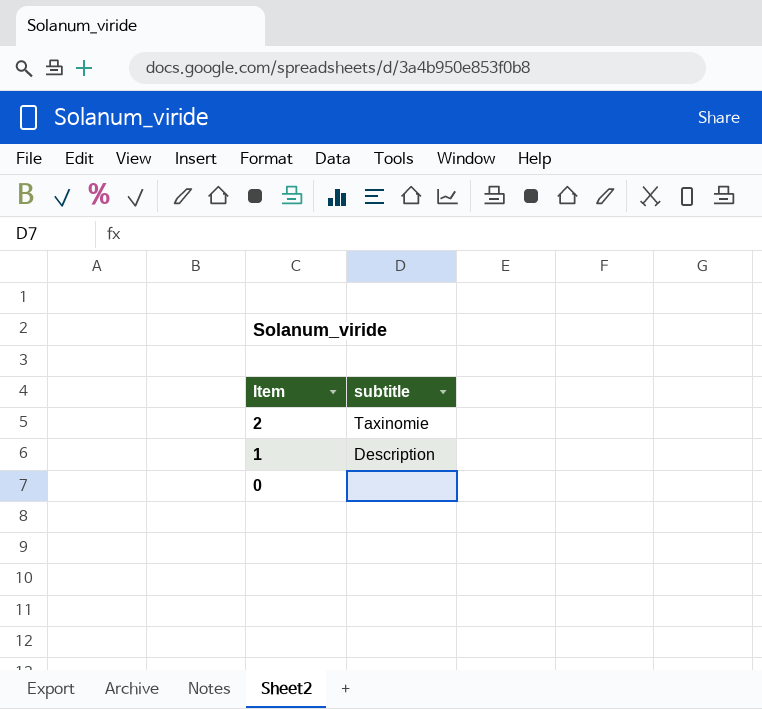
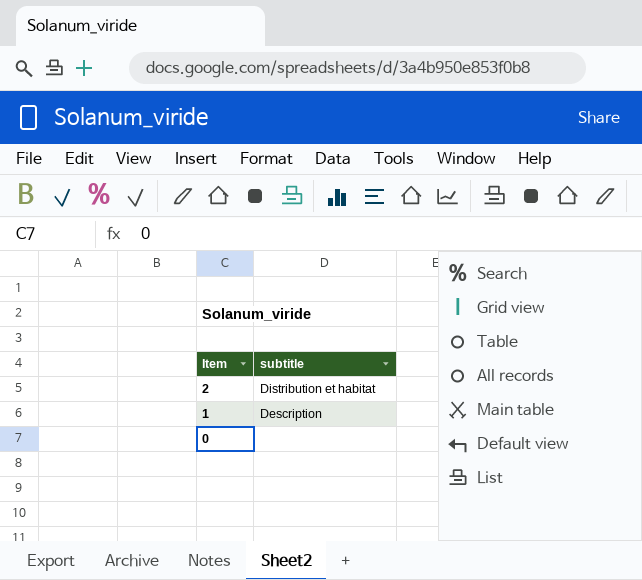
2 | subtitle: Taxinomie -> Distribution et habitat

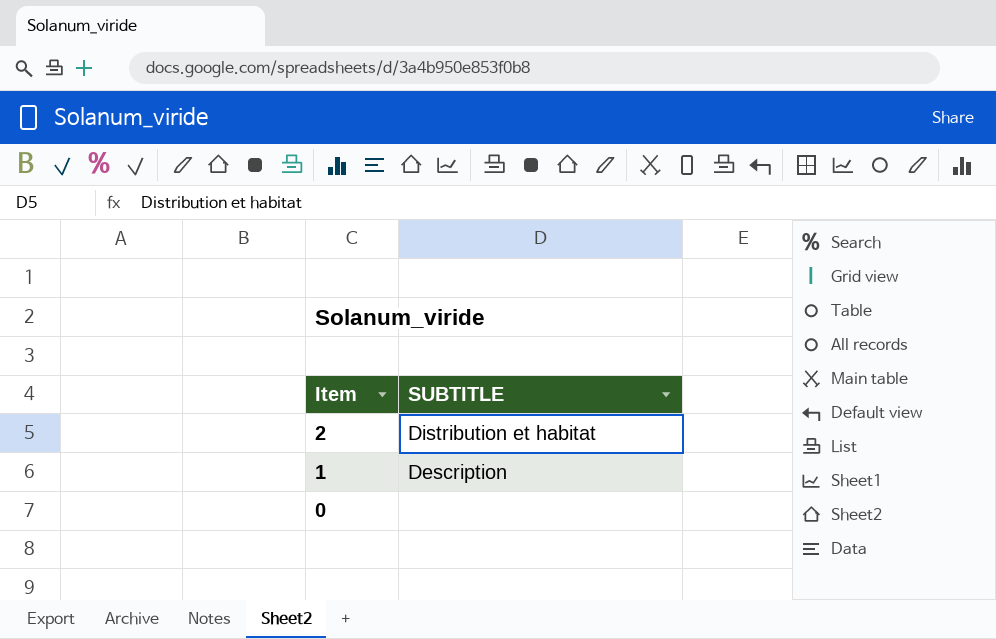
column name: subtitle -> SUBTITLE

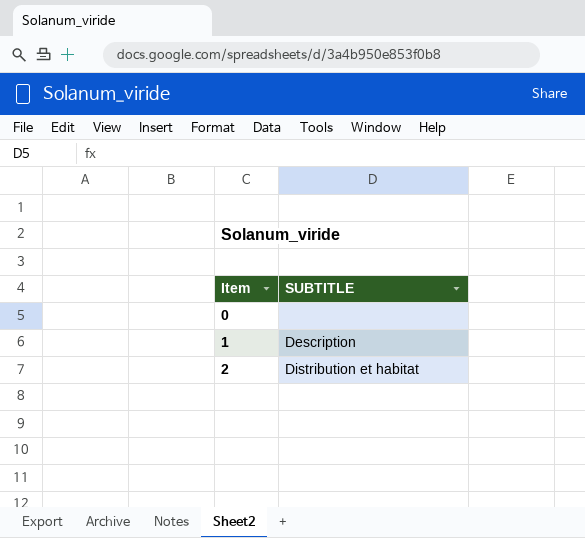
row order: Item descending -> Item ascending

